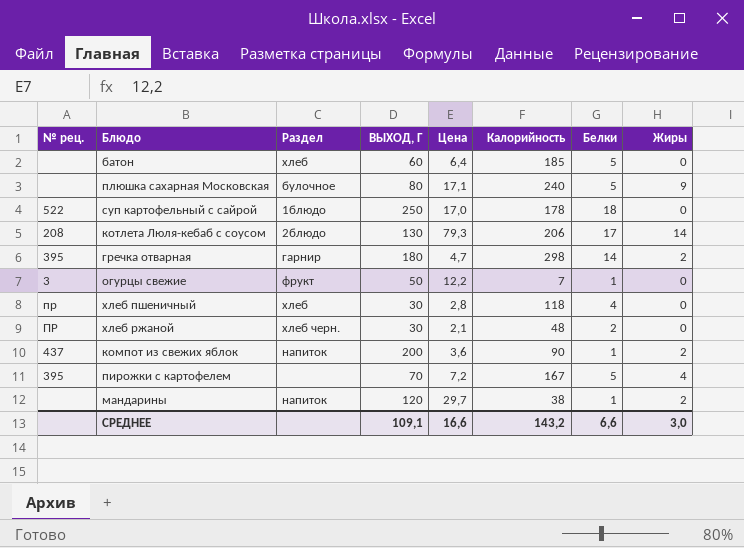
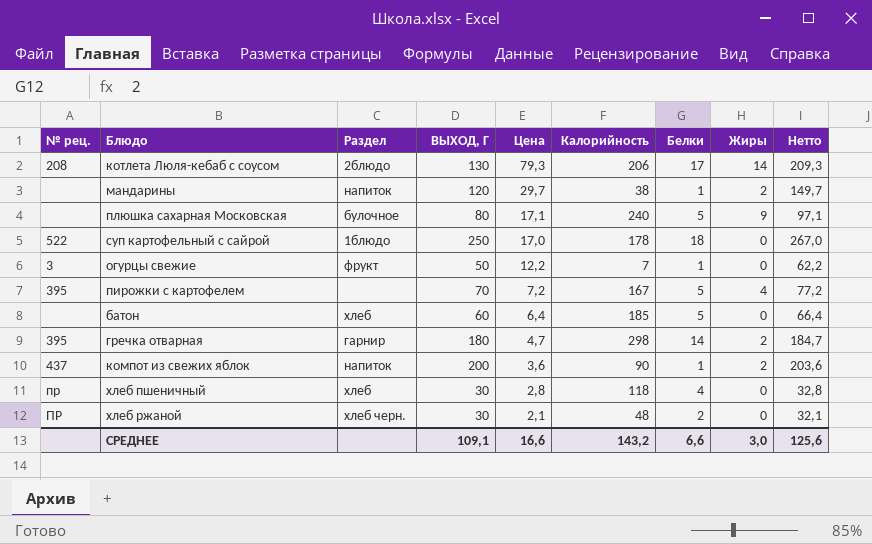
row order: none -> Цена descending
column Нетто | formula: none -> [ВЫХОД, Г] + [Цена]

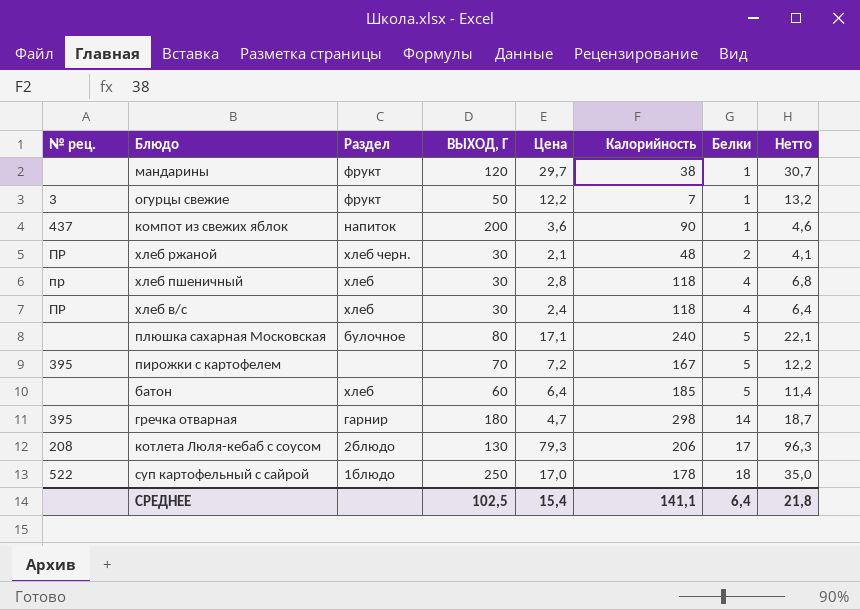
row order: Цена descending -> Белки ascending
column Жиры | position: 8 -> none
column Нетто | formula: [ВЫХОД, Г] + [Цена] -> [Цена] + [Белки]
мандарины | Раздел: напиток -> фрукт
row хлеб в/с: none -> ПР | хлеб | 30 | 2,4 | 118 | 4 | 6,4
СРЕДНЕЕ | ВЫХОД, Г: 109,1 -> 102,5
СРЕДНЕЕ | Цена: 16,6 -> 15,4
СРЕДНЕЕ | Калорийность: 143,2 -> 141,1
СРЕДНЕЕ | Белки: 6,6 -> 6,4
СРЕДНЕЕ | Нетто: 125,6 -> 21,8

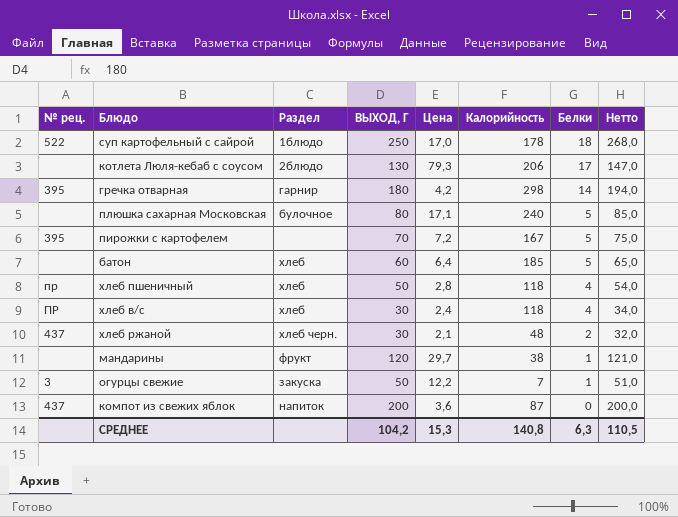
row order: Белки ascending -> Белки descending
column Нетто | formula: [Цена] + [Белки] -> [ВЫХОД, Г] + [Белки]
котлета Люля-кебаб с соусом | № рец.: 208 -> none
гречка отварная | Цена: 4,7 -> 4,2
хлеб пшеничный | ВЫХОД, Г: 30 -> 50
хлеб ржаной | № рец.: ПР -> 437
огурцы свежие | Раздел: фрукт -> закуска
компот из свежих яблок | Калорийность: 90 -> 87
компот из свежих яблок | Белки: 1 -> 0
СРЕДНЕЕ | ВЫХОД, Г: 102,5 -> 104,2
СРЕДНЕЕ | Цена: 15,4 -> 15,3
СРЕДНЕЕ | Калорийность: 141,1 -> 140,8
СРЕДНЕЕ | Белки: 6,4 -> 6,3
СРЕДНЕЕ | Нетто: 21,8 -> 110,5

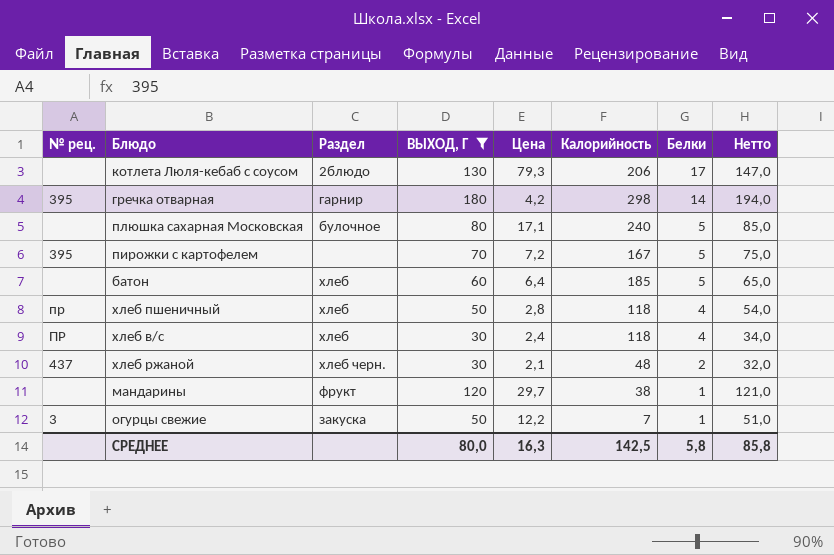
filter: none -> ВЫХОД, Г <= 180
СРЕДНЕЕ | ВЫХОД, Г: 104,2 -> 80,0
СРЕДНЕЕ | Цена: 15,3 -> 16,3
СРЕДНЕЕ | Калорийность: 140,8 -> 142,5
СРЕДНЕЕ | Белки: 6,3 -> 5,8
СРЕДНЕЕ | Нетто: 110,5 -> 85,8

